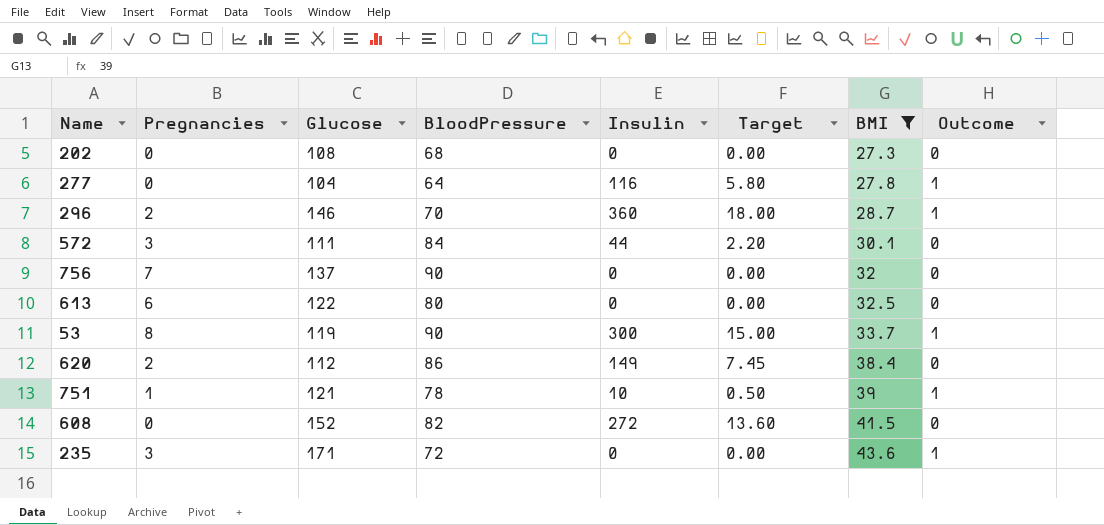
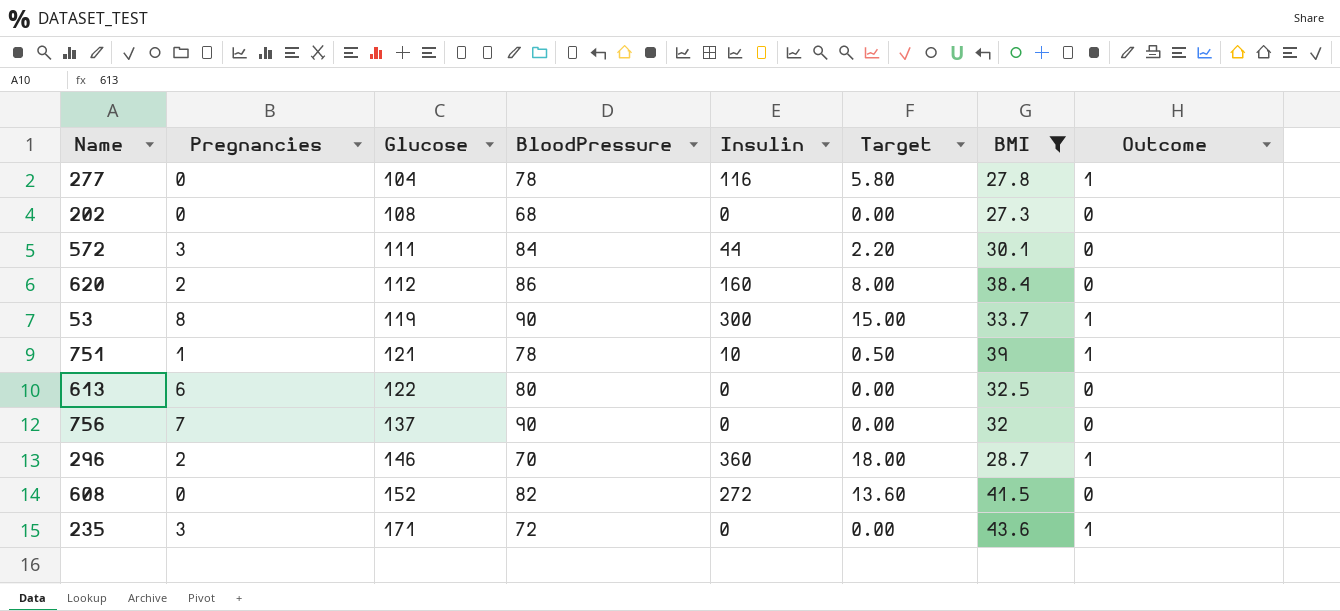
row order: BMI ascending -> Glucose ascending
277 | BloodPressure: 64 -> 78
620 | Insulin: 149 -> 160
620 | Target: 7.45 -> 8.00

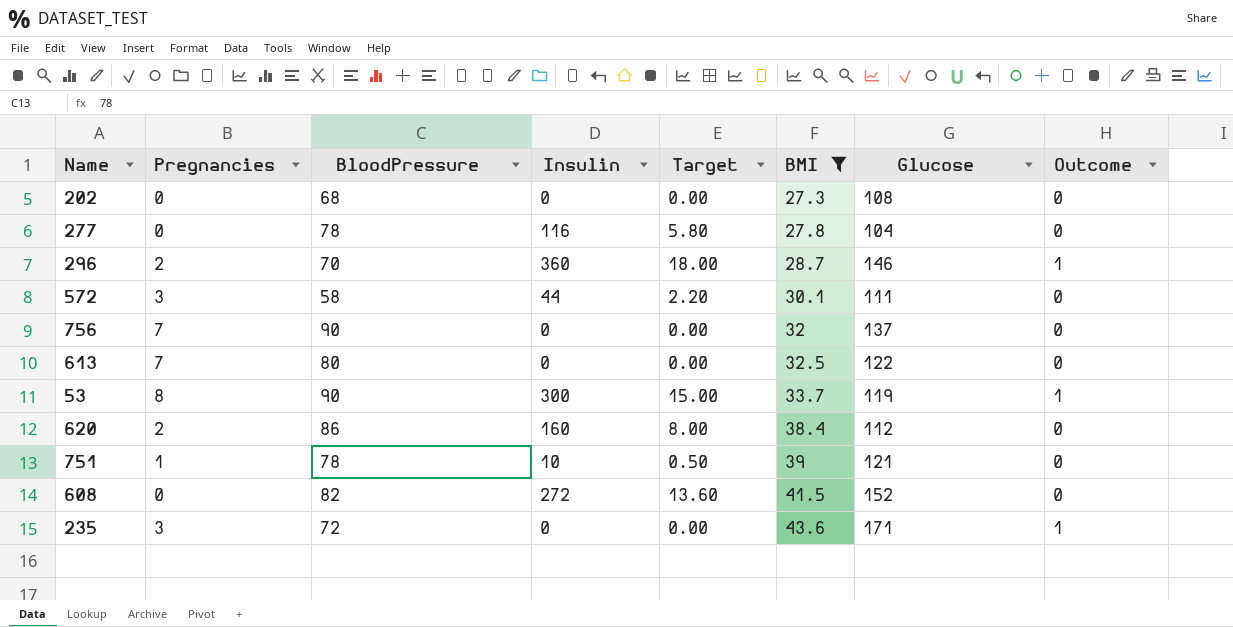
row order: Glucose ascending -> BMI ascending
column Glucose | position: 3 -> 7
277 | Outcome: 1 -> 0
572 | BloodPressure: 84 -> 58
613 | Pregnancies: 6 -> 7
751 | Outcome: 1 -> 0

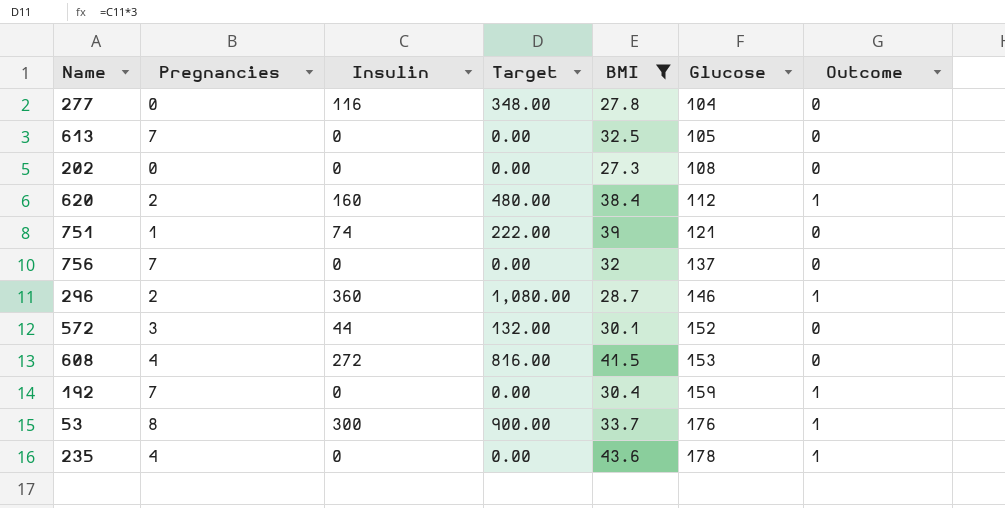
row order: BMI ascending -> Glucose ascending
column BloodPressure | position: 3 -> none
column Target | formula: [Insulin] * 0.05 -> [Insulin] * 3
613 | Glucose: 122 -> 105
620 | Outcome: 0 -> 1
751 | Insulin: 10 -> 74
572 | Glucose: 111 -> 152
608 | Pregnancies: 0 -> 4
608 | Glucose: 152 -> 153
row 192: none -> 7 | 0 | 0.00 | 30.4 | 159 | 1
53 | Glucose: 119 -> 176
235 | Pregnancies: 3 -> 4
235 | Glucose: 171 -> 178

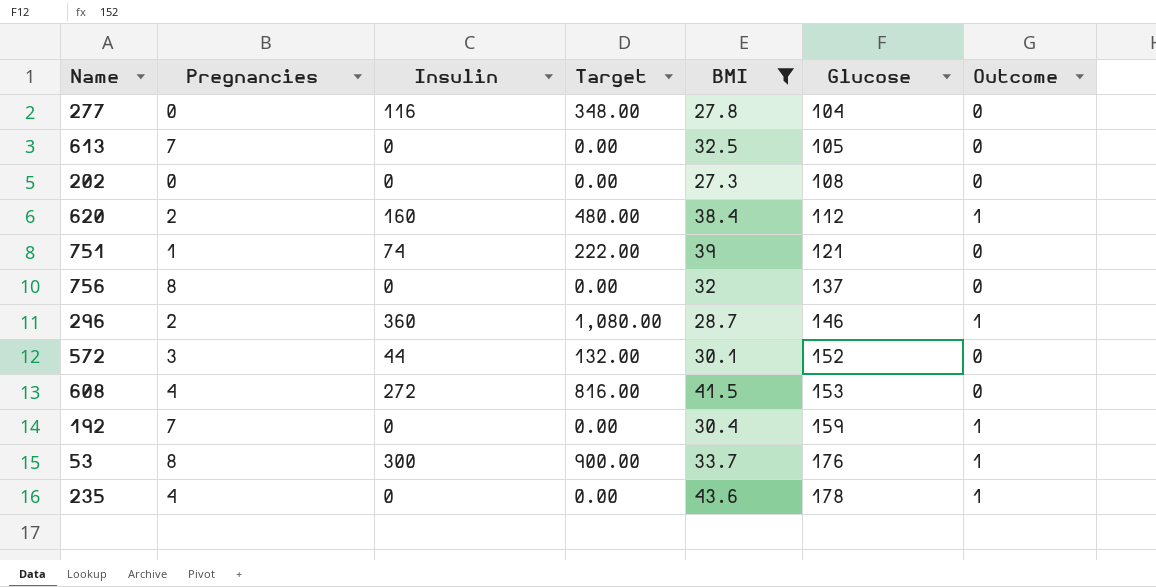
756 | Pregnancies: 7 -> 8

